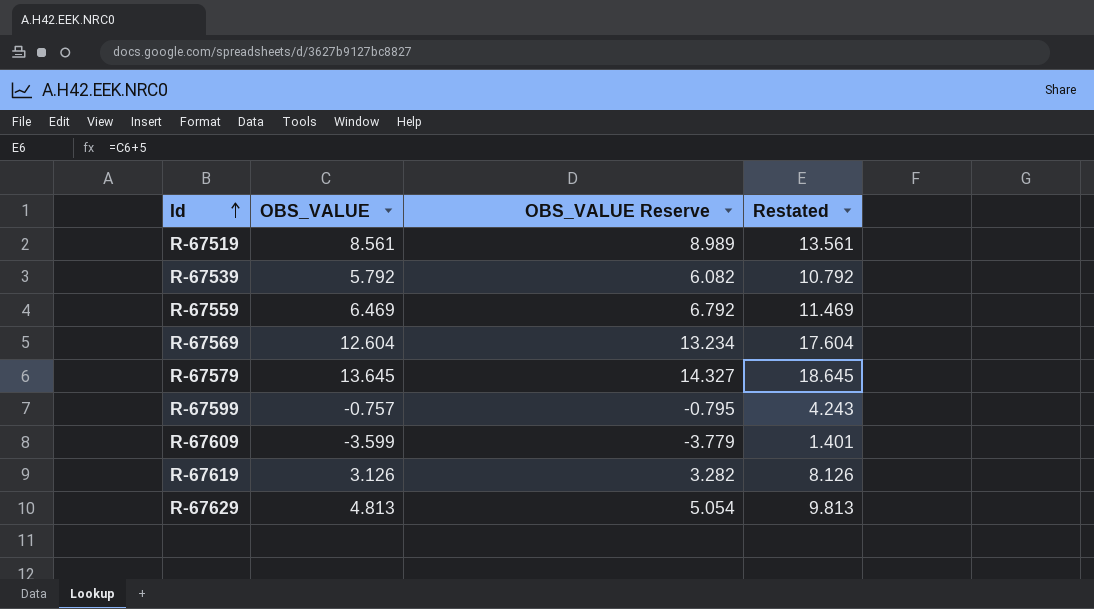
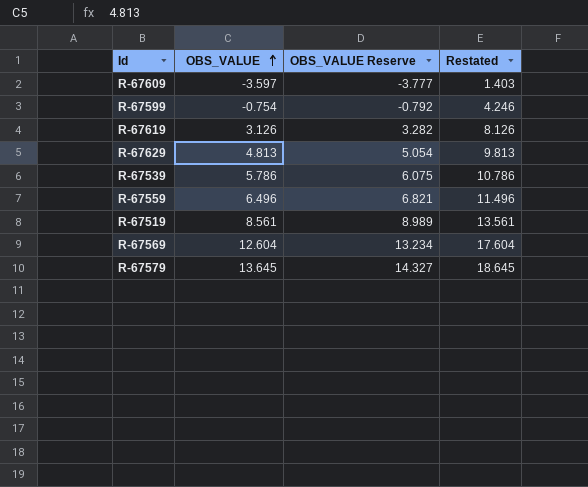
row order: Id ascending -> OBS_VALUE ascending
R-67609 | OBS_VALUE: -3.599 -> -3.597
R-67609 | OBS_VALUE Reserve: -3.779 -> -3.777
R-67609 | Restated: 1.401 -> 1.403
R-67599 | OBS_VALUE: -0.757 -> -0.754
R-67599 | OBS_VALUE Reserve: -0.795 -> -0.792
R-67599 | Restated: 4.243 -> 4.246
R-67539 | OBS_VALUE: 5.792 -> 5.786
R-67539 | OBS_VALUE Reserve: 6.082 -> 6.075
R-67539 | Restated: 10.792 -> 10.786
R-67559 | OBS_VALUE: 6.469 -> 6.496
R-67559 | OBS_VALUE Reserve: 6.792 -> 6.821
R-67559 | Restated: 11.469 -> 11.496

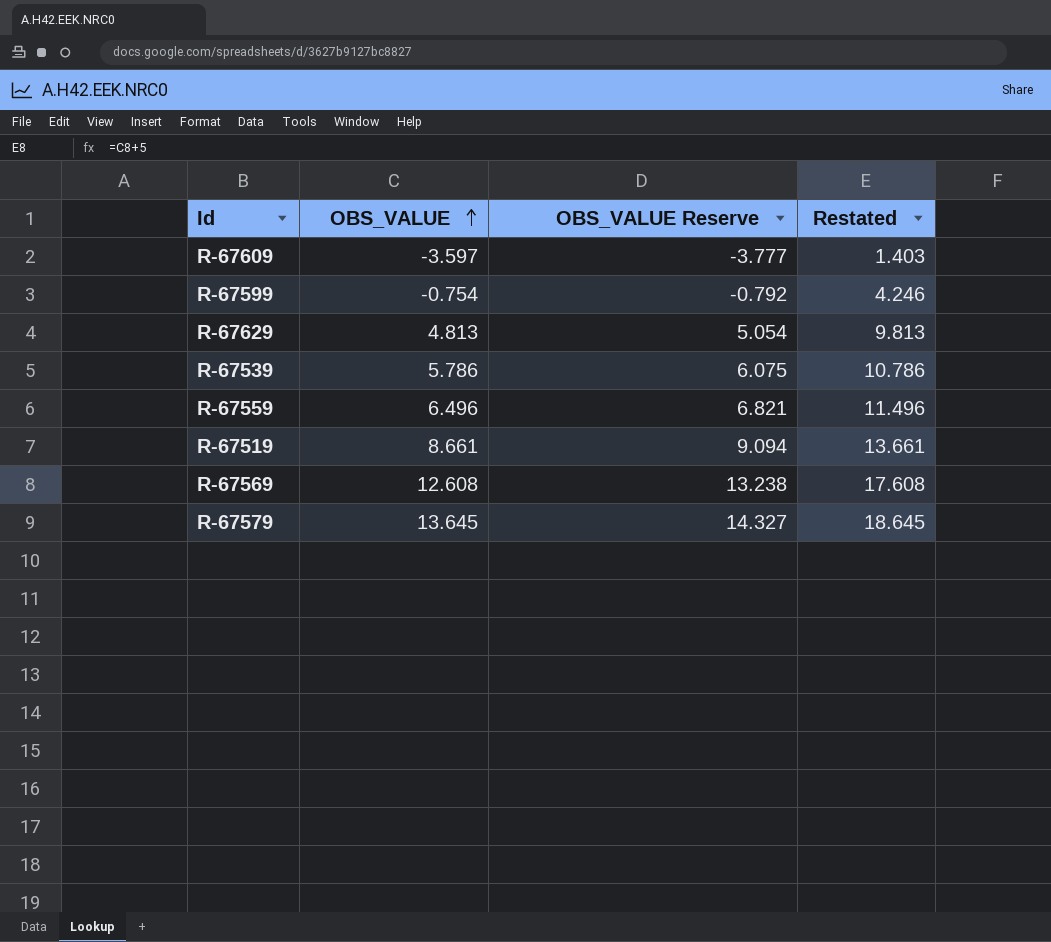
row R-67619: 3.126 | 3.282 | 8.126 -> none
R-67519 | OBS_VALUE: 8.561 -> 8.661
R-67519 | OBS_VALUE Reserve: 8.989 -> 9.094
R-67519 | Restated: 13.561 -> 13.661
R-67569 | OBS_VALUE: 12.604 -> 12.608
R-67569 | OBS_VALUE Reserve: 13.234 -> 13.238
R-67569 | Restated: 17.604 -> 17.608

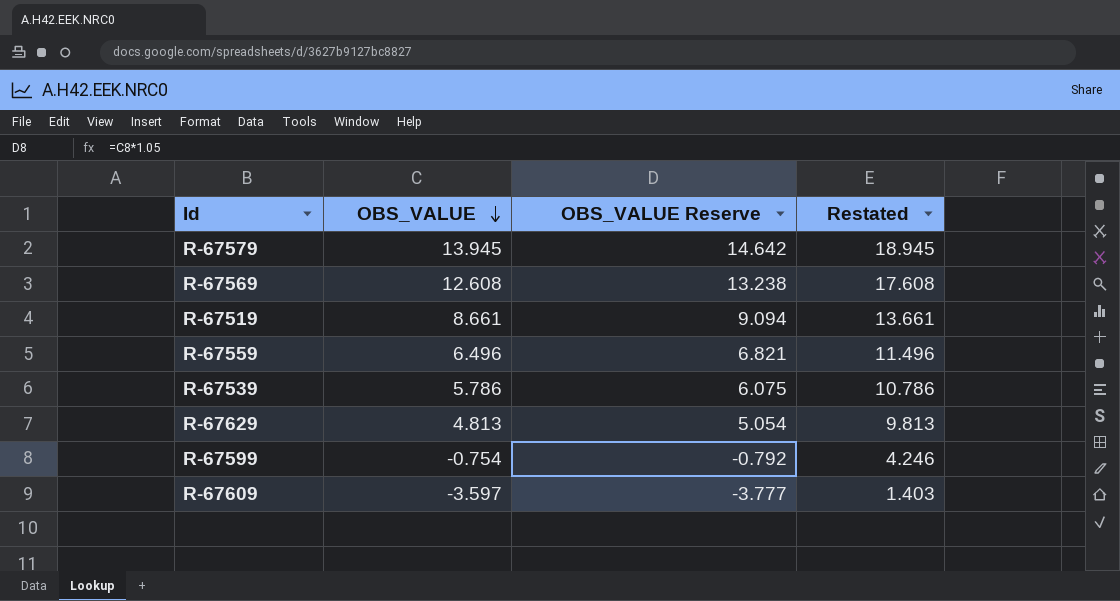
row order: OBS_VALUE ascending -> OBS_VALUE descending
R-67579 | OBS_VALUE: 13.645 -> 13.945
R-67579 | OBS_VALUE Reserve: 14.327 -> 14.642
R-67579 | Restated: 18.645 -> 18.945

